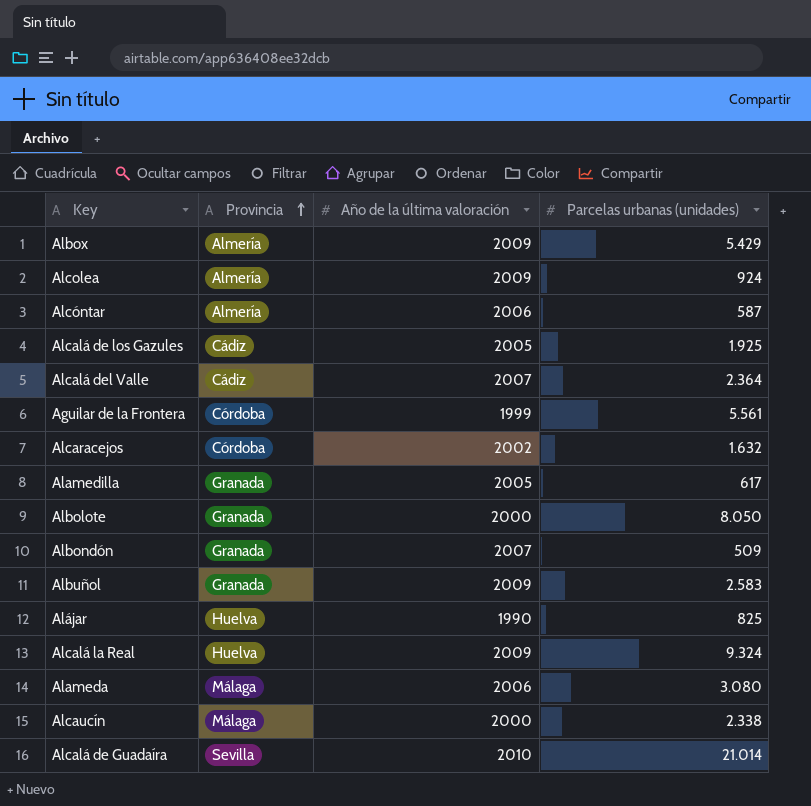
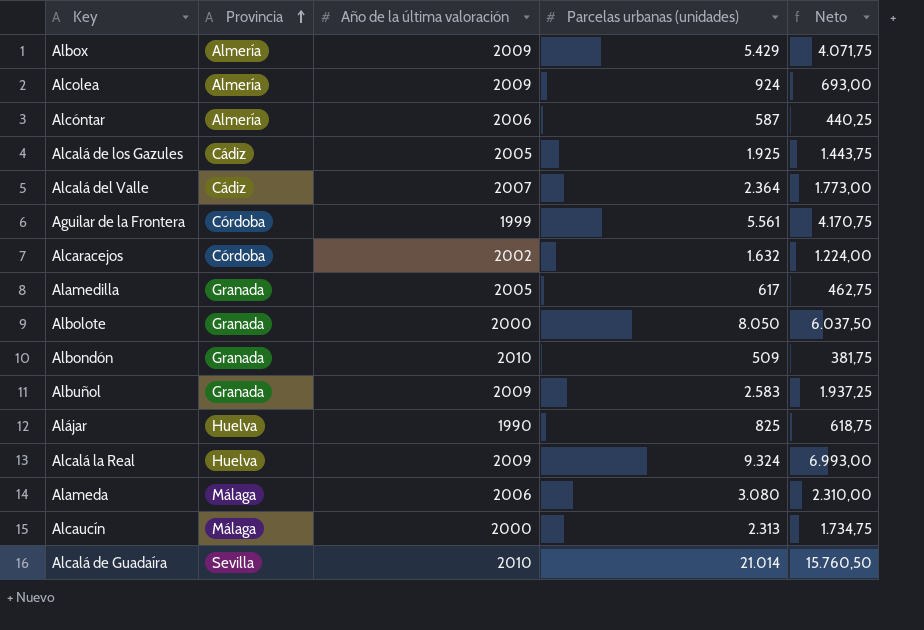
column Neto | formula: none -> [Parcelas urbanas (unidades)] * 0,75
Albondón | Año de la última valoración: 2007 -> 2010
Alcaucín | Parcelas urbanas (unidades): 2.338 -> 2.313

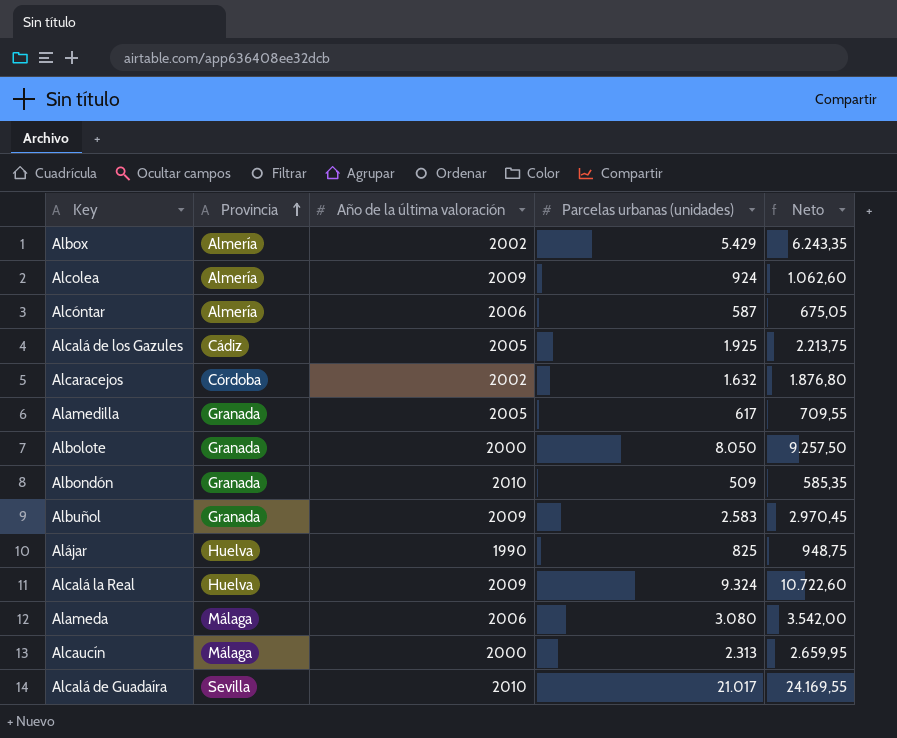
column Neto | formula: [Parcelas urbanas (unidades)] * 0,75 -> [Parcelas urbanas (unidades)] * 1,15
row Alcalá del Valle: Cádiz | 2007 | 2.364 | 1.773,00 -> none
row Aguilar de la Frontera: Córdoba | 1999 | 5.561 | 4.170,75 -> none
Albox | Año de la última valoración: 2009 -> 2002
Alcalá de Guadaíra | Parcelas urbanas (unidades): 21.014 -> 21.017

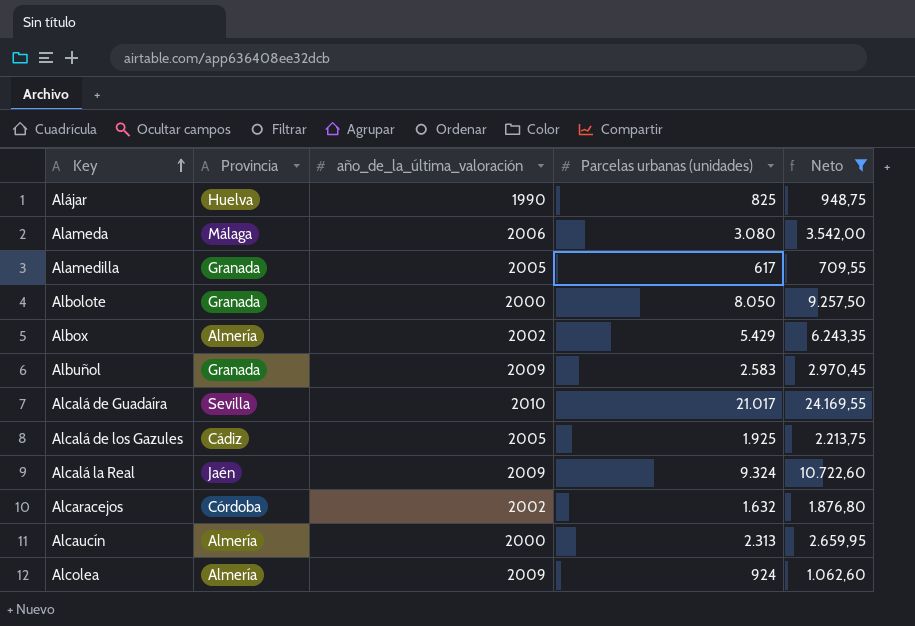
filter: none -> Neto >= 709,55
row order: Provincia ascending -> Key ascending
column name: Año de la última valoración -> año_de_la_última_valoración
Alcalá la Real | Provincia: Huelva -> Jaén
Alcaucín | Provincia: Málaga -> Almería

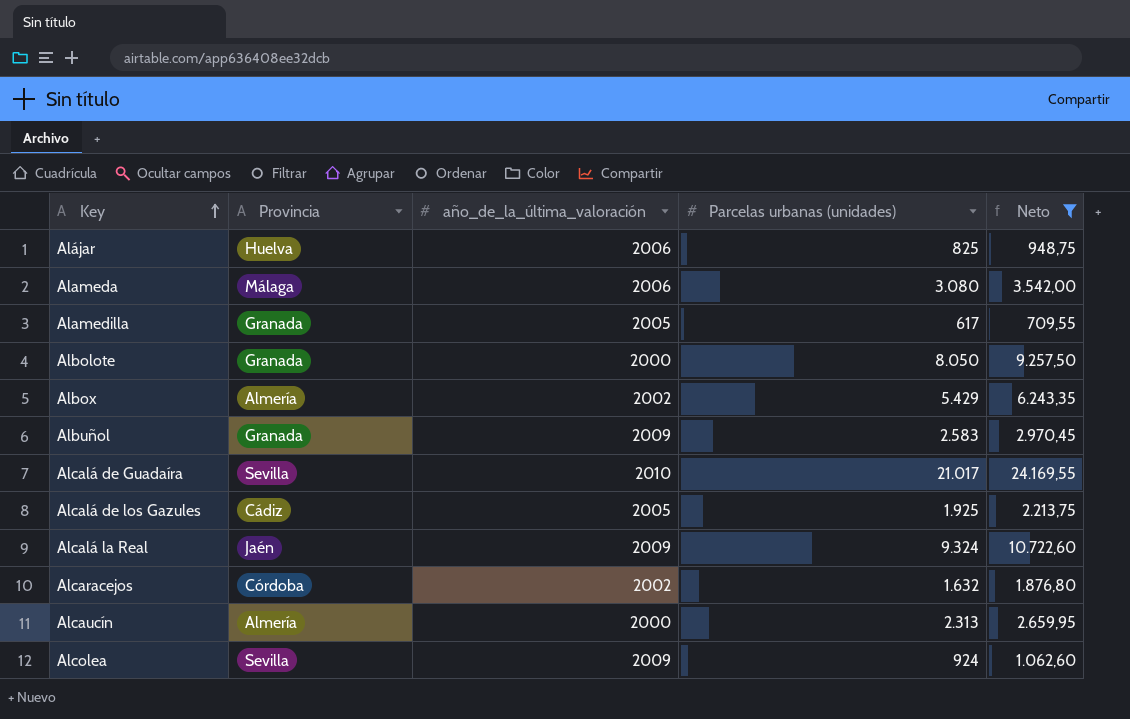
Alájar | año_de_la_última_valoración: 1990 -> 2006
Alcolea | Provincia: Almería -> Sevilla

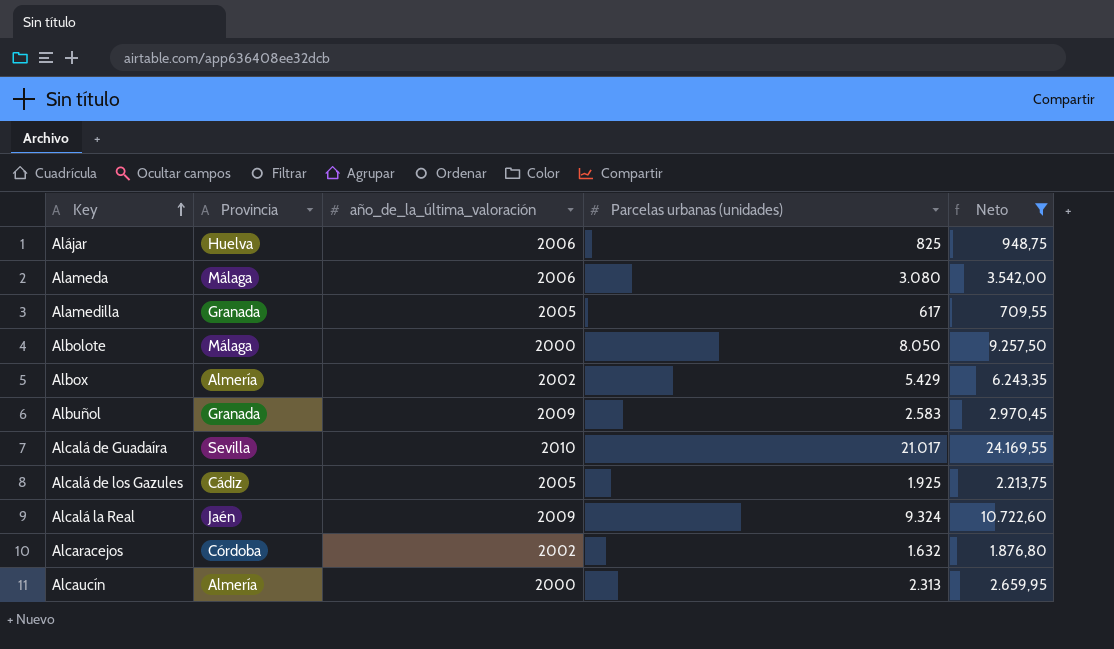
row Alcolea: Sevilla | 2009 | 924 | 1.062,60 -> none
Albolote | Provincia: Granada -> Málaga

